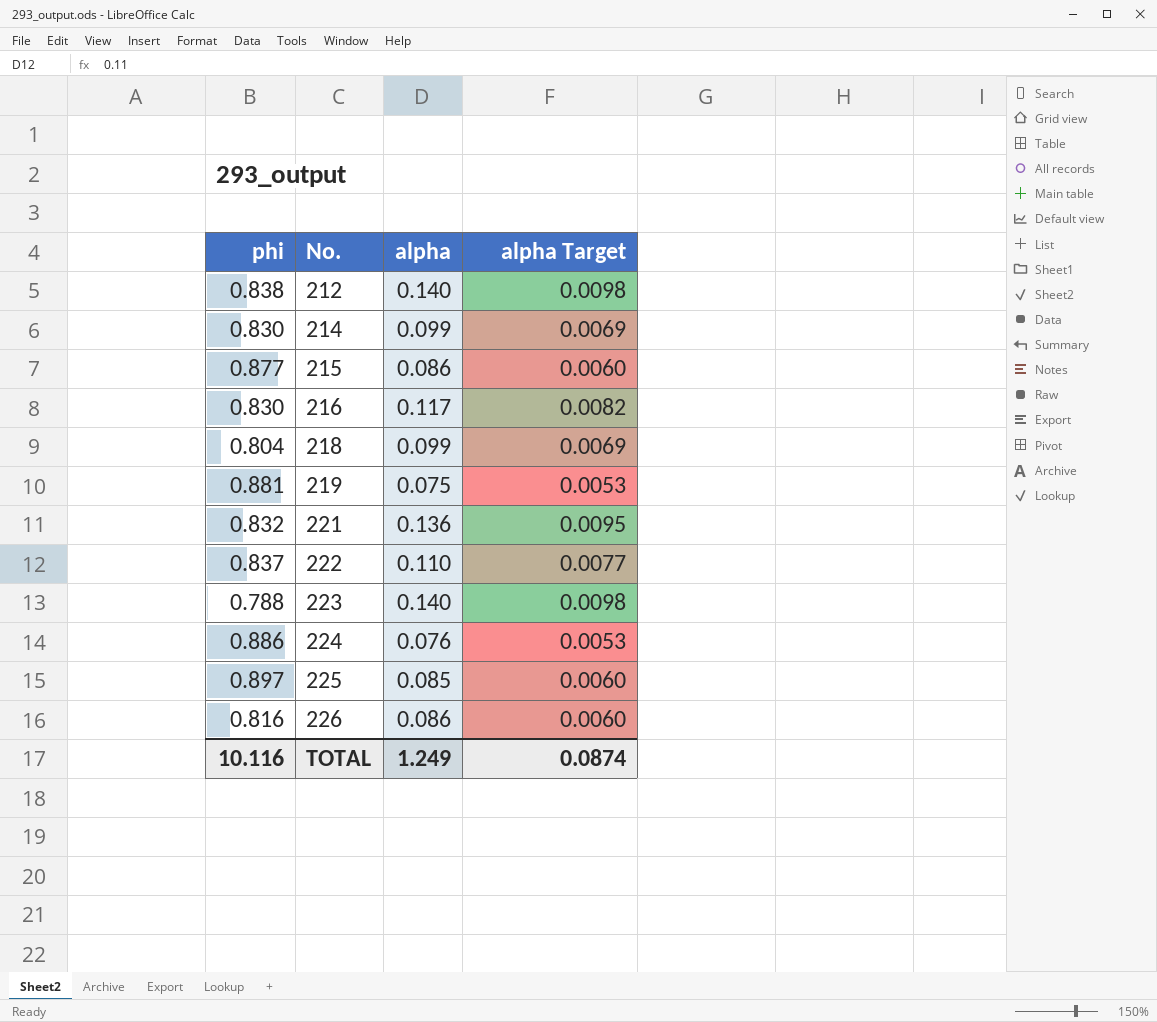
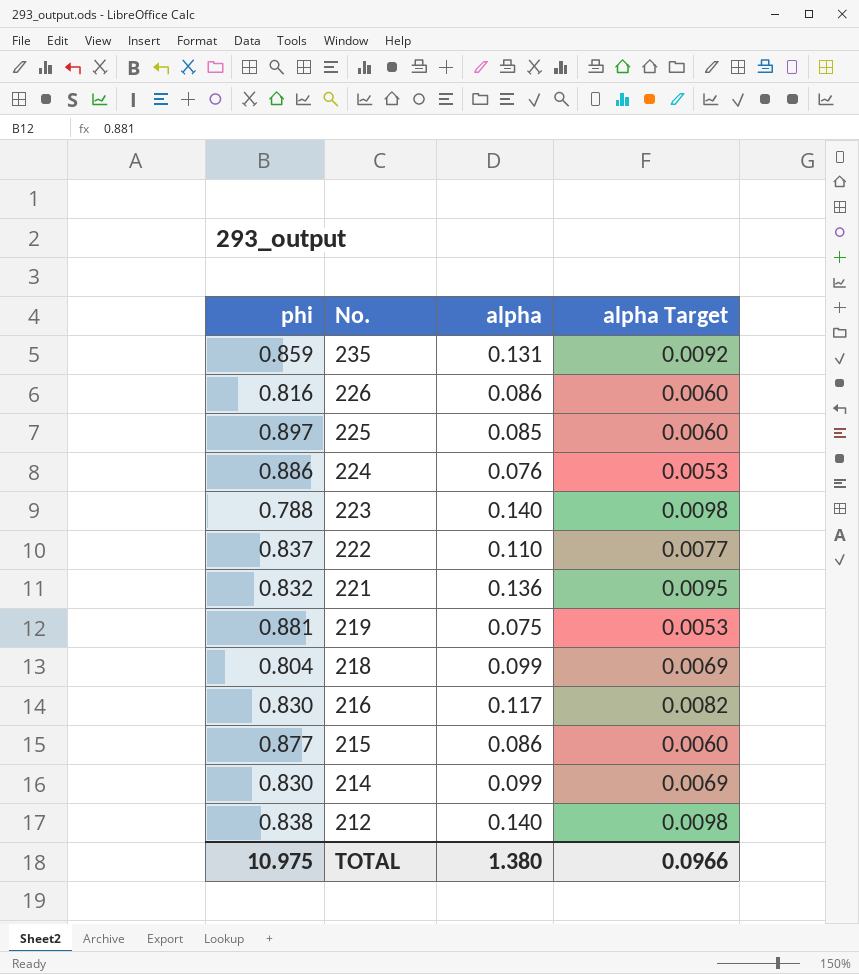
row order: No. ascending -> No. descending
row 235: none -> 0.859 | 0.131 | 0.0092
TOTAL | phi: 10.116 -> 10.975
TOTAL | alpha: 1.249 -> 1.380
TOTAL | alpha Target: 0.0874 -> 0.0966

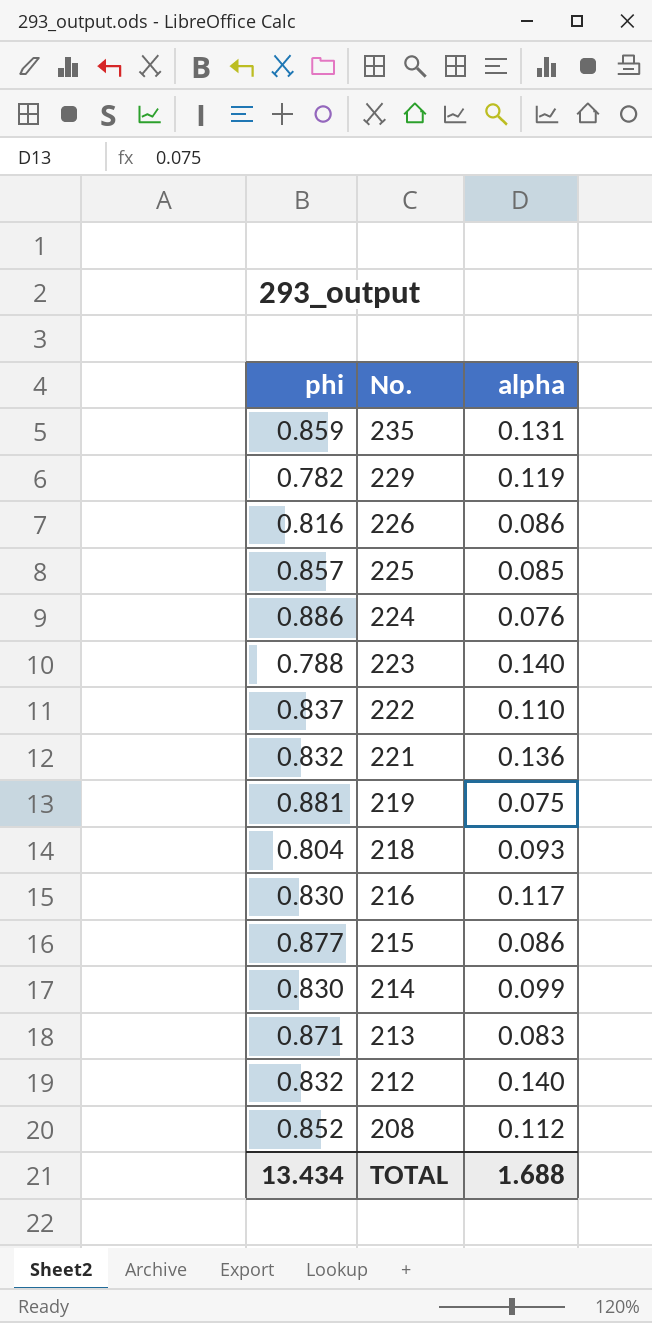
column alpha Target | formula: [alpha] * 0.07 -> none
row 229: none -> 0.782 | 0.119
225 | phi: 0.897 -> 0.857
218 | alpha: 0.099 -> 0.093
row 213: none -> 0.871 | 0.083
212 | phi: 0.838 -> 0.832
row 208: none -> 0.852 | 0.112
TOTAL | phi: 10.975 -> 13.434
TOTAL | alpha: 1.380 -> 1.688

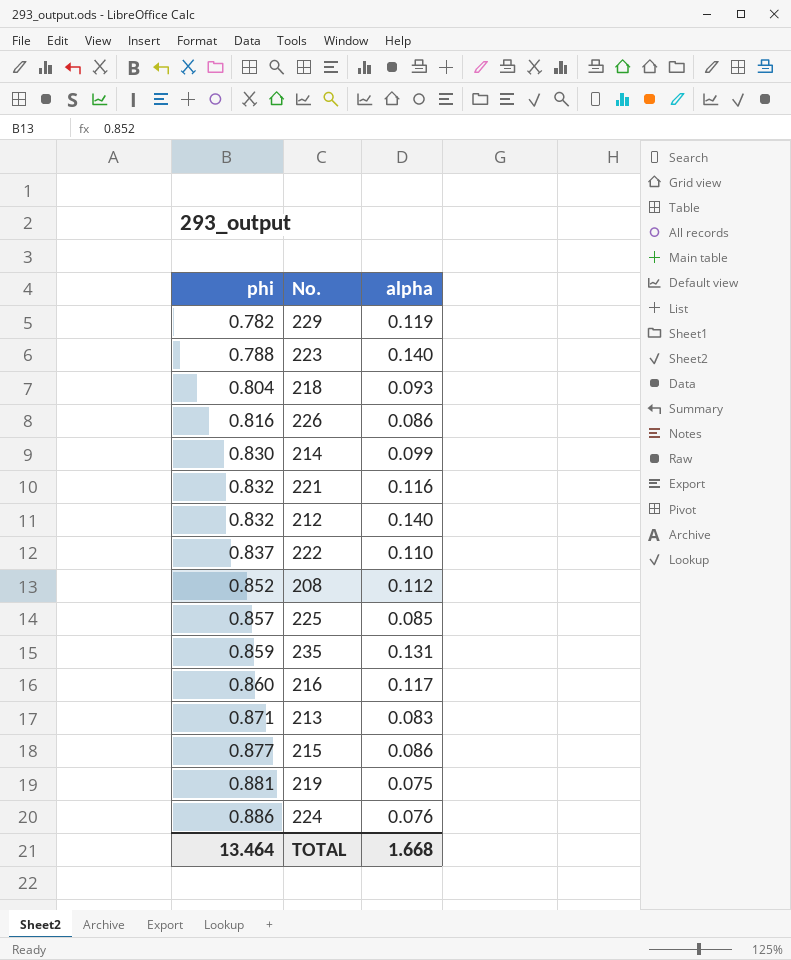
row order: No. descending -> phi ascending
221 | alpha: 0.136 -> 0.116
216 | phi: 0.830 -> 0.860
TOTAL | phi: 13.434 -> 13.464
TOTAL | alpha: 1.688 -> 1.668

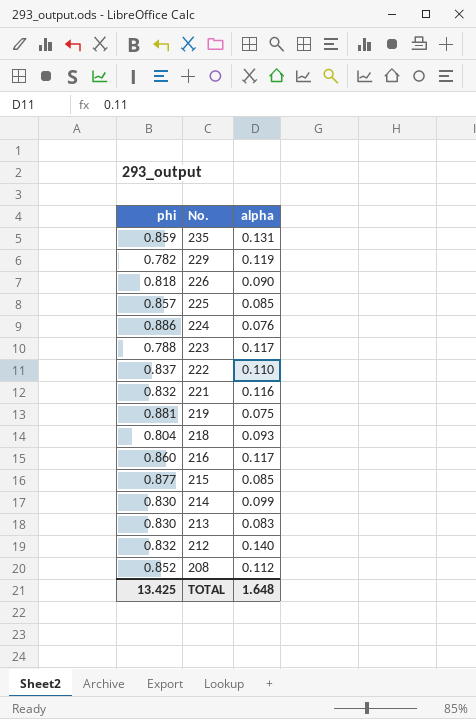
row order: phi ascending -> No. descending
226 | phi: 0.816 -> 0.818
226 | alpha: 0.086 -> 0.090
223 | alpha: 0.140 -> 0.117
215 | alpha: 0.086 -> 0.085
213 | phi: 0.871 -> 0.830
TOTAL | phi: 13.464 -> 13.425
TOTAL | alpha: 1.668 -> 1.648

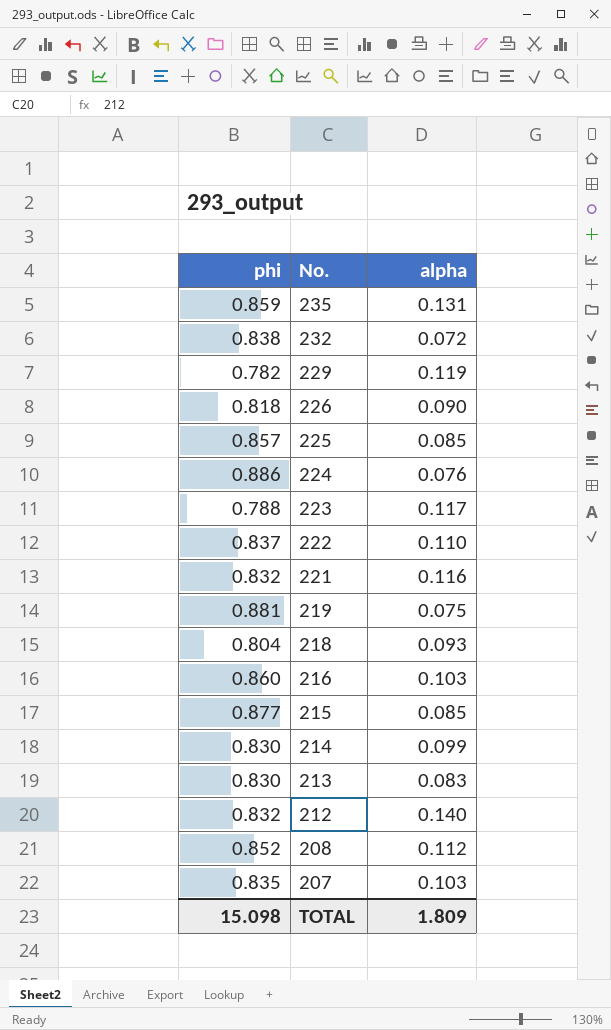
row 232: none -> 0.838 | 0.072
216 | alpha: 0.117 -> 0.103
row 207: none -> 0.835 | 0.103
TOTAL | phi: 13.425 -> 15.098
TOTAL | alpha: 1.648 -> 1.809

